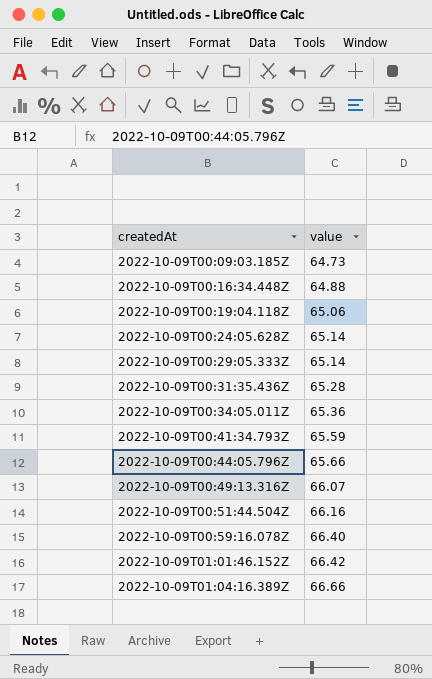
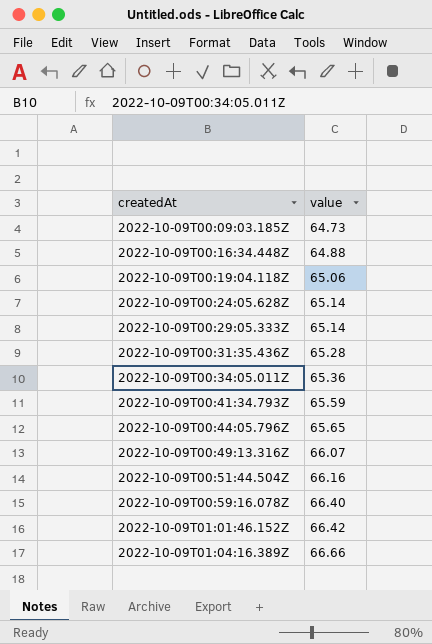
2022-10-09T00:44:05.796Z | value: 65.66 -> 65.65

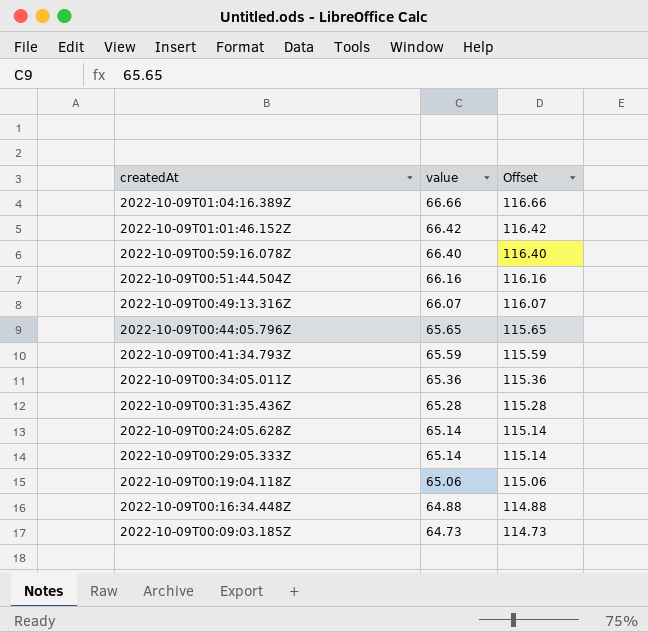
row order: createdAt ascending -> value descending
column Offset | formula: none -> [value] + 50

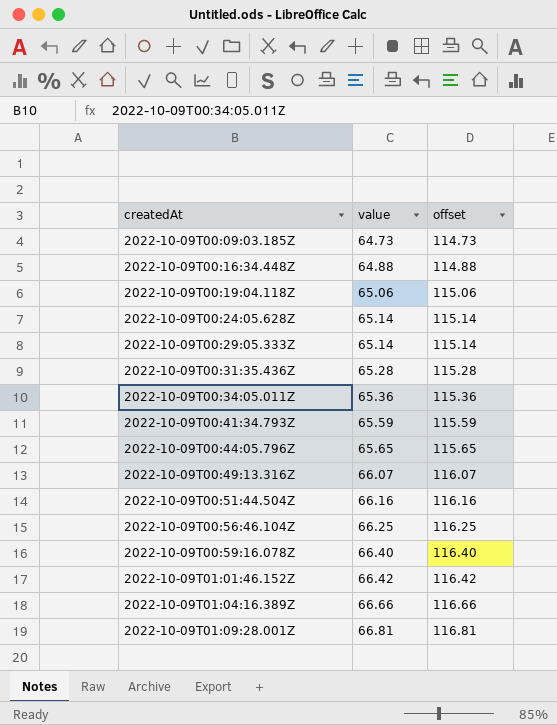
row order: value descending -> createdAt ascending
column name: Offset -> offset
row 2022-10-09T00:56:46.104Z: none -> 66.25 | 116.25
row 2022-10-09T01:09:28.001Z: none -> 66.81 | 116.81

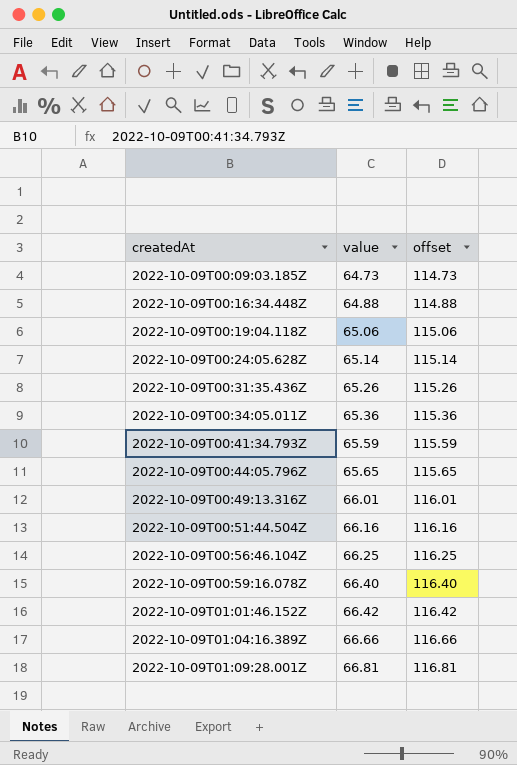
row 2022-10-09T00:29:05.333Z: 65.14 | 115.14 -> none
2022-10-09T00:31:35.436Z | value: 65.28 -> 65.26
2022-10-09T00:31:35.436Z | offset: 115.28 -> 115.26
2022-10-09T00:49:13.316Z | value: 66.07 -> 66.01
2022-10-09T00:49:13.316Z | offset: 116.07 -> 116.01

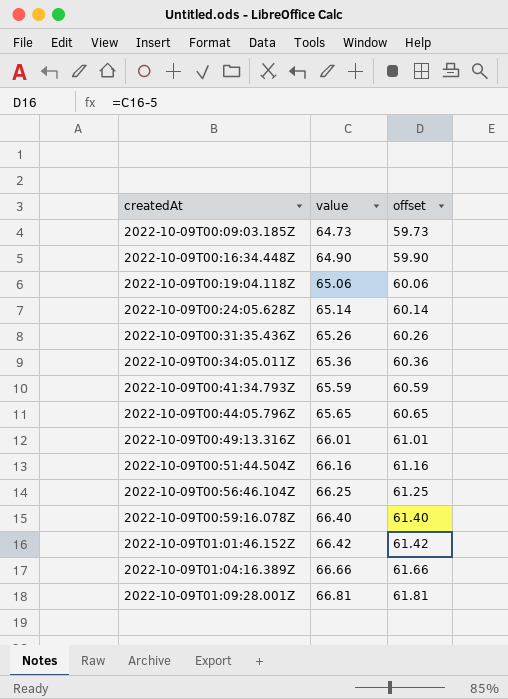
column offset | formula: [value] + 50 -> [value] - 5
2022-10-09T00:16:34.448Z | value: 64.88 -> 64.90

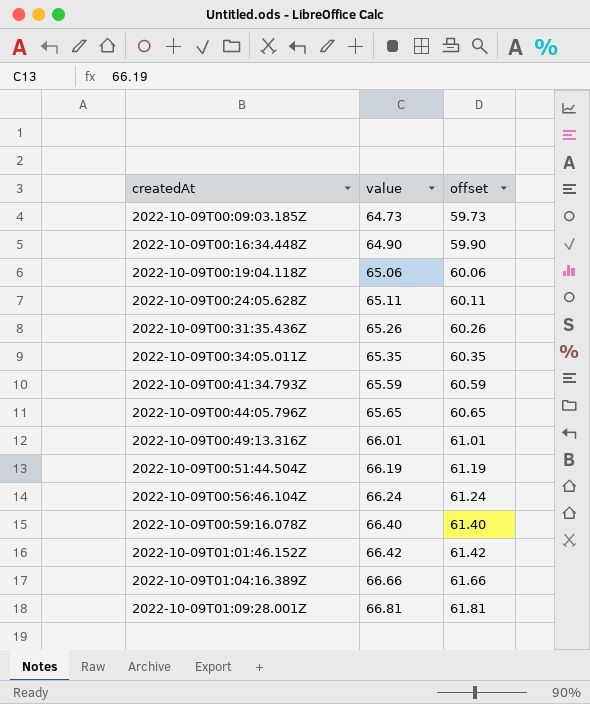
2022-10-09T00:24:05.628Z | value: 65.14 -> 65.11
2022-10-09T00:24:05.628Z | offset: 60.14 -> 60.11
2022-10-09T00:34:05.011Z | value: 65.36 -> 65.35
2022-10-09T00:34:05.011Z | offset: 60.36 -> 60.35
2022-10-09T00:51:44.504Z | value: 66.16 -> 66.19
2022-10-09T00:51:44.504Z | offset: 61.16 -> 61.19
2022-10-09T00:56:46.104Z | value: 66.25 -> 66.24
2022-10-09T00:56:46.104Z | offset: 61.25 -> 61.24

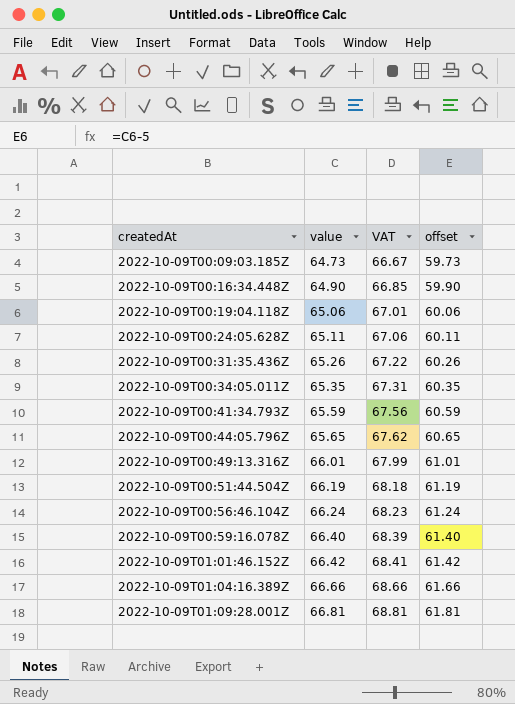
column VAT | formula: none -> [value] * 1.03

